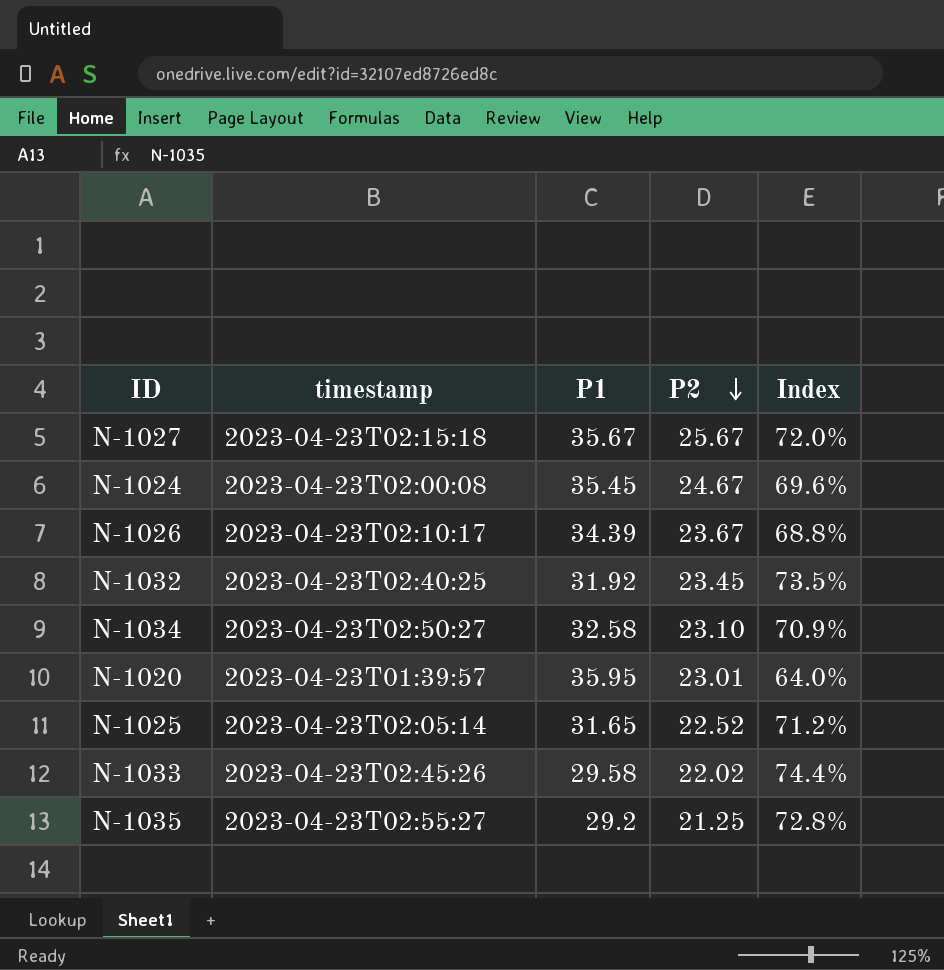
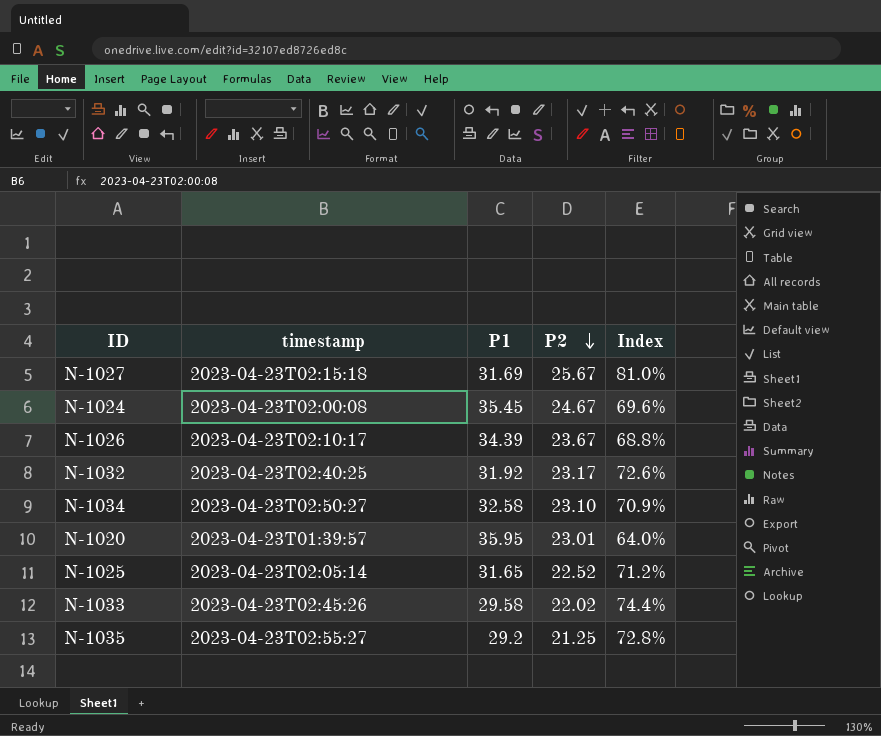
N-1027 | P1: 35.67 -> 31.69
N-1027 | Index: 72.0% -> 81.0%
N-1032 | P2: 23.45 -> 23.17
N-1032 | Index: 73.5% -> 72.6%

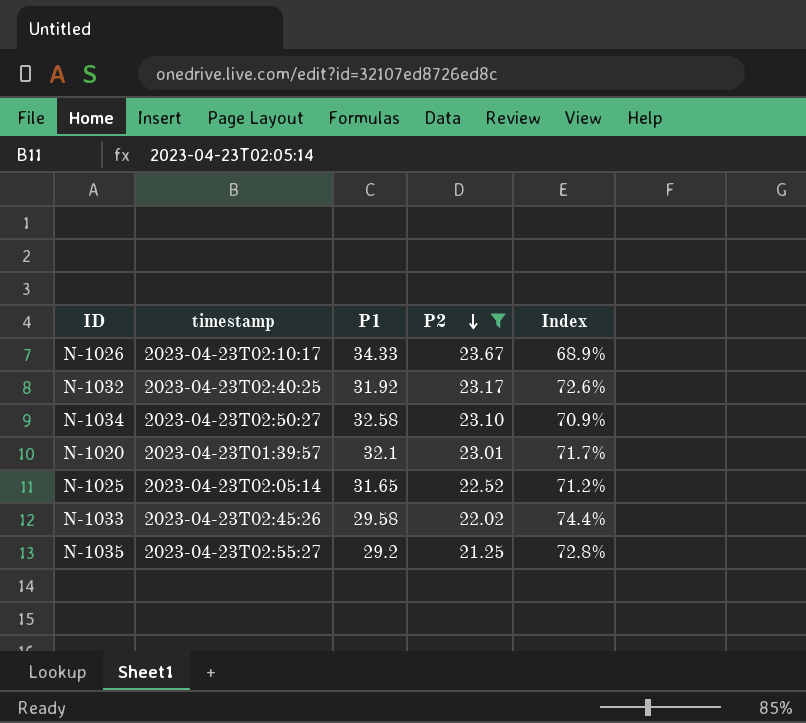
filter: none -> P2 <= 23.67
N-1026 | P1: 34.39 -> 34.33
N-1026 | Index: 68.8% -> 68.9%
N-1020 | P1: 35.95 -> 32.1
N-1020 | Index: 64.0% -> 71.7%

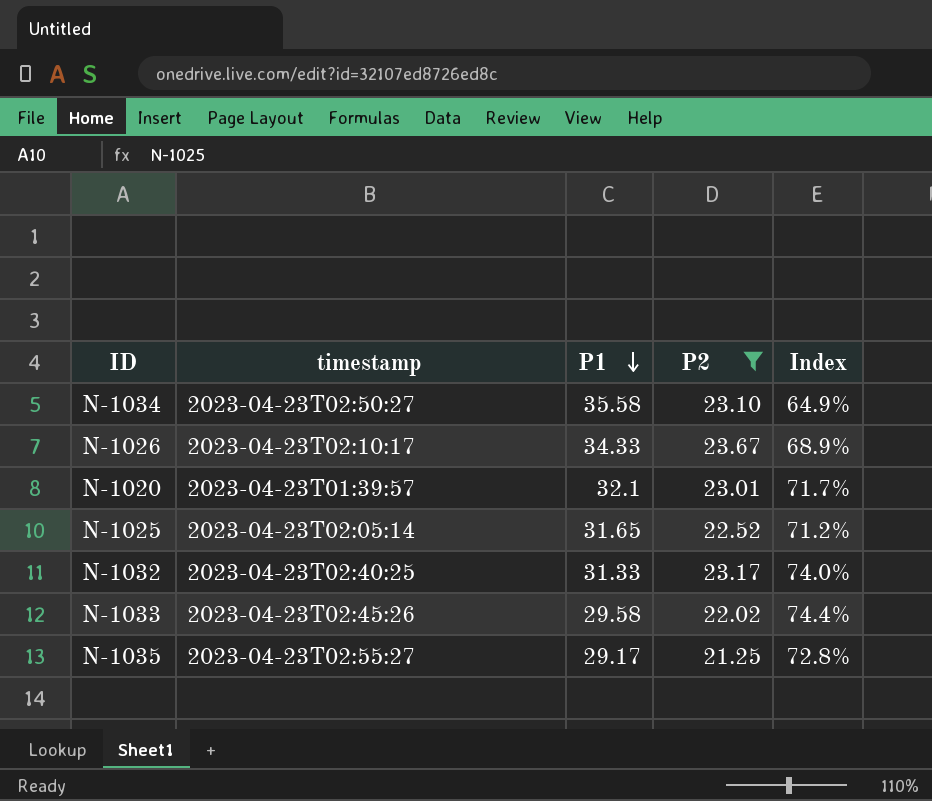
row order: P2 descending -> P1 descending
N-1034 | P1: 32.58 -> 35.58
N-1034 | Index: 70.9% -> 64.9%
N-1032 | P1: 31.92 -> 31.33
N-1032 | Index: 72.6% -> 74.0%
N-1035 | P1: 29.2 -> 29.17

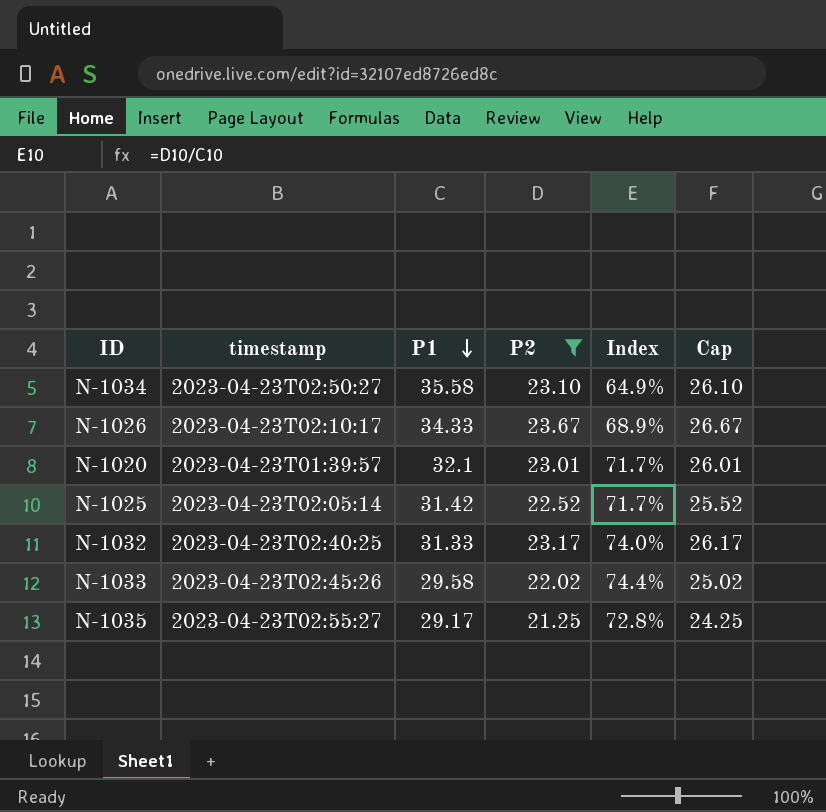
column Cap | formula: none -> [P2] + 3
N-1025 | P1: 31.65 -> 31.42
N-1025 | Index: 71.2% -> 71.7%

